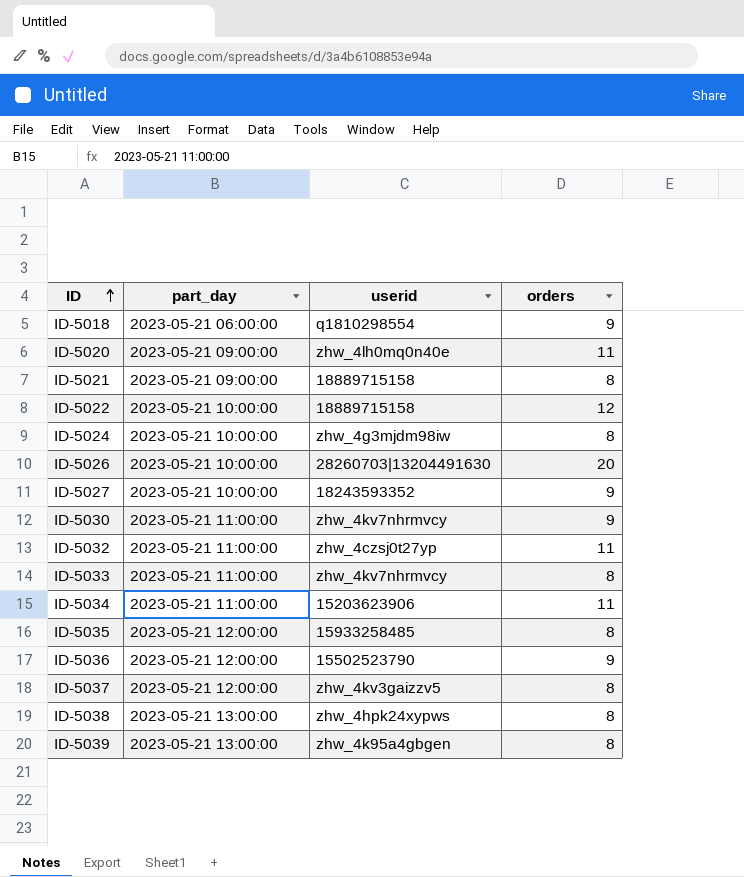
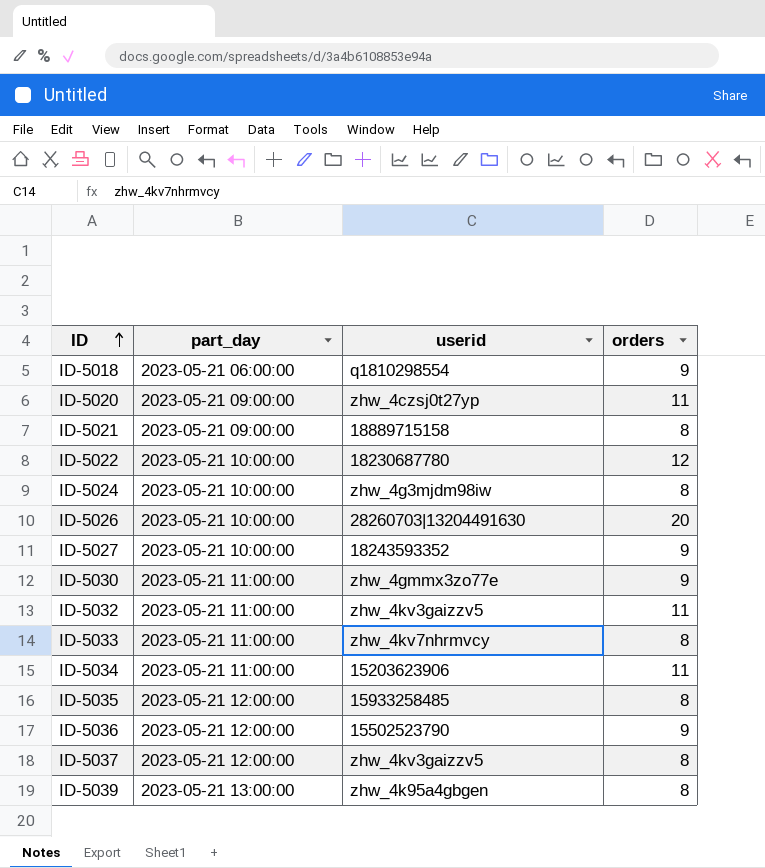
row ID-5038: 2023-05-21 13:00:00 | zhw_4hpk24xypws | 8 -> none
ID-5020 | userid: zhw_4lh0mq0n40e -> zhw_4czsj0t27yp
ID-5022 | userid: 18889715158 -> 18230687780
ID-5030 | userid: zhw_4kv7nhrmvcy -> zhw_4gmmx3zo77e
ID-5032 | userid: zhw_4czsj0t27yp -> zhw_4kv3gaizzv5

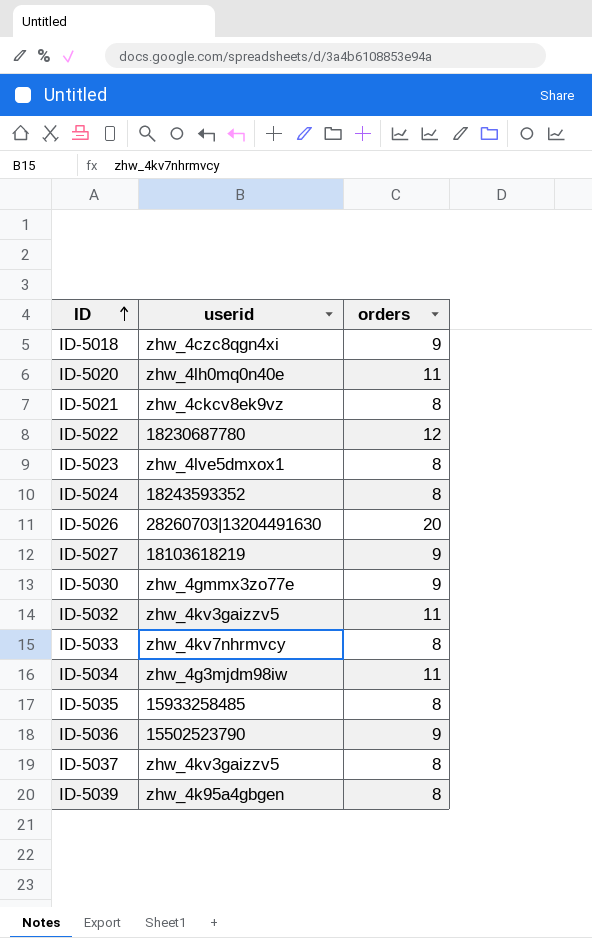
column part_day | position: 2 -> none
ID-5018 | userid: q1810298554 -> zhw_4czc8qgn4xi
ID-5020 | userid: zhw_4czsj0t27yp -> zhw_4lh0mq0n40e
ID-5021 | userid: 18889715158 -> zhw_4ckcv8ek9vz
row ID-5023: none -> zhw_4lve5dmxox1 | 8
ID-5024 | userid: zhw_4g3mjdm98iw -> 18243593352
ID-5027 | userid: 18243593352 -> 18103618219
ID-5034 | userid: 15203623906 -> zhw_4g3mjdm98iw

